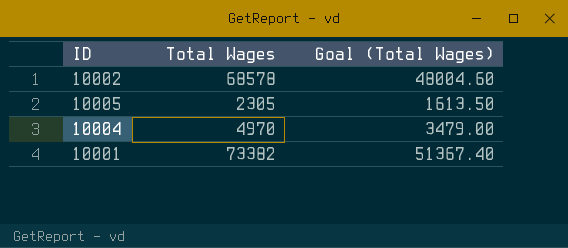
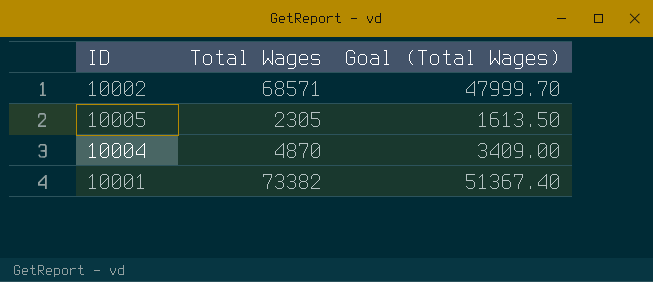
10002 | Total Wages: 68578 -> 68571
10002 | Goal (Total Wages): 48004.60 -> 47999.70
10004 | Total Wages: 4970 -> 4870
10004 | Goal (Total Wages): 3479.00 -> 3409.00

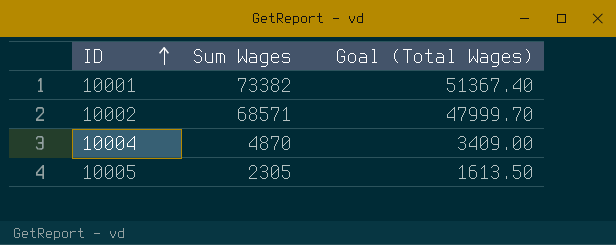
row order: none -> ID ascending
column name: Total Wages -> Sum Wages

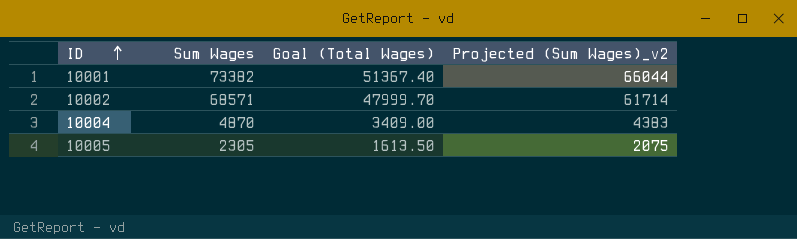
column Projected (Sum Wages)_v2 | formula: none -> [Sum Wages] * 0.9

